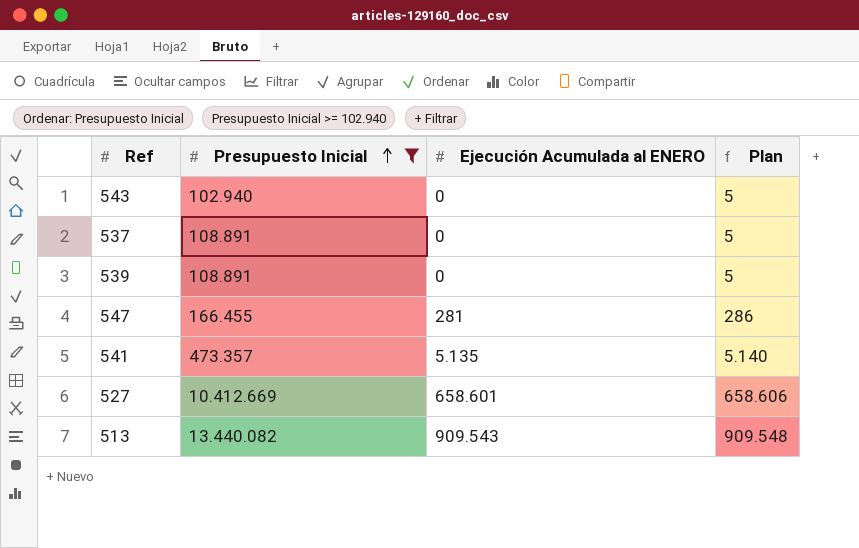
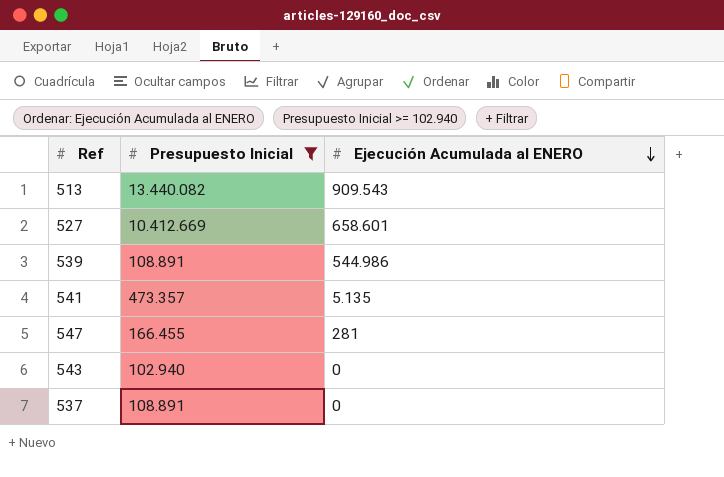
row order: Presupuesto Inicial ascending -> Ejecución Acumulada al ENERO descending
column Plan | formula: [Ejecución Acumulada al ENERO] + 5 -> none
539 | Ejecución Acumulada al ENERO: 0 -> 544.986

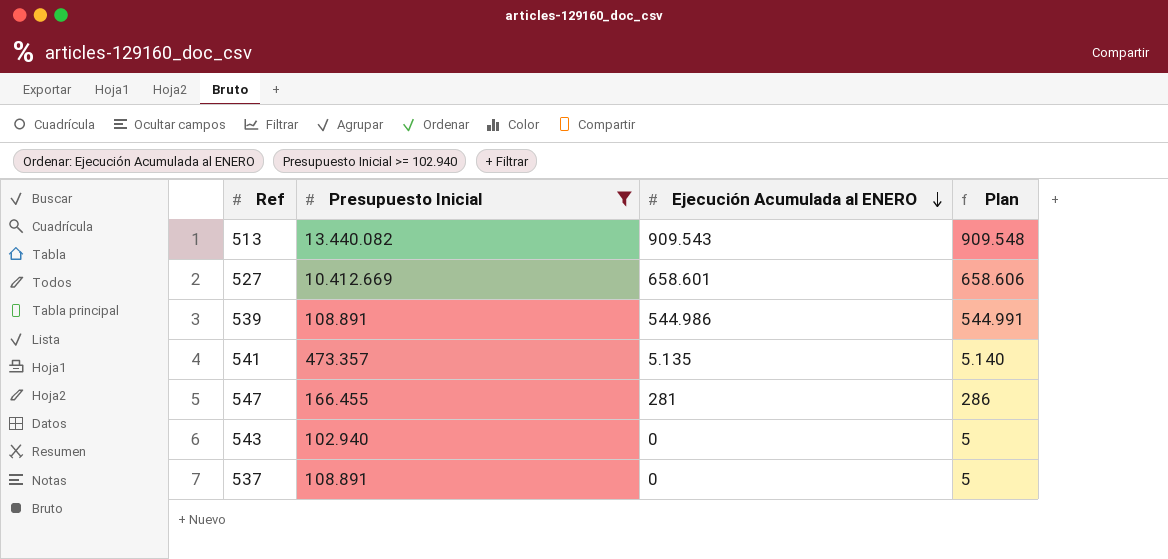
column Plan | formula: none -> [Ejecución Acumulada al ENERO] + 5

